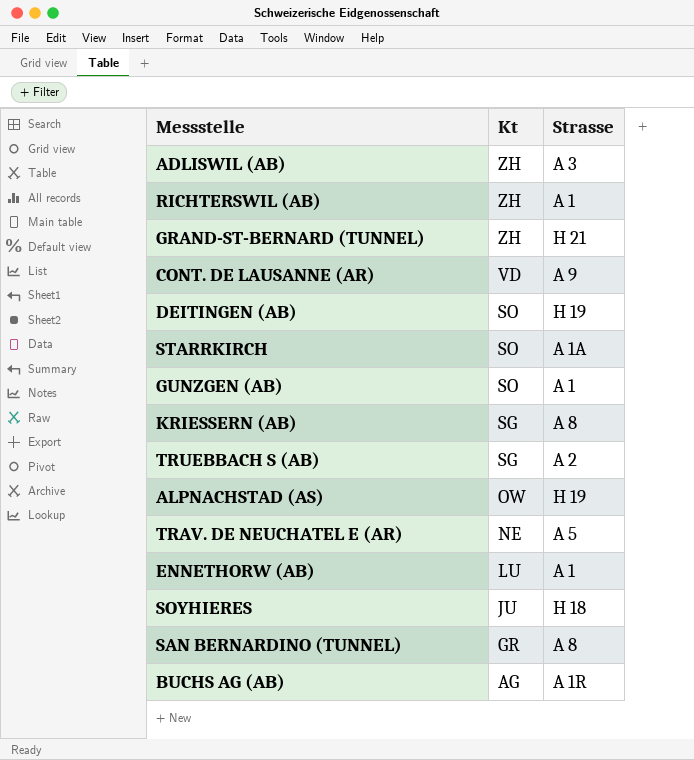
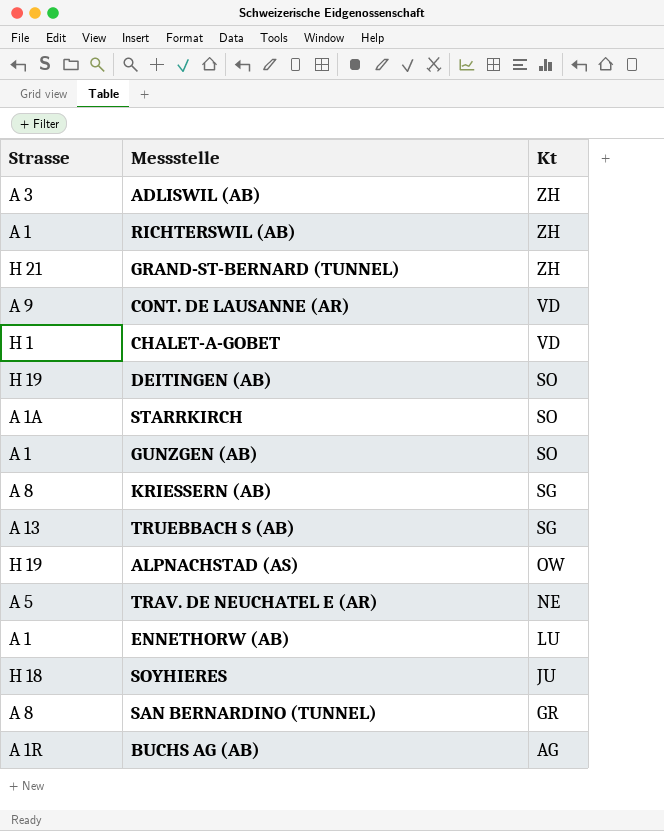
column Strasse | position: 3 -> 1
row CHALET-A-GOBET: none -> H 1 | VD
TRUEBBACH S (AB) | Strasse: A 2 -> A 13

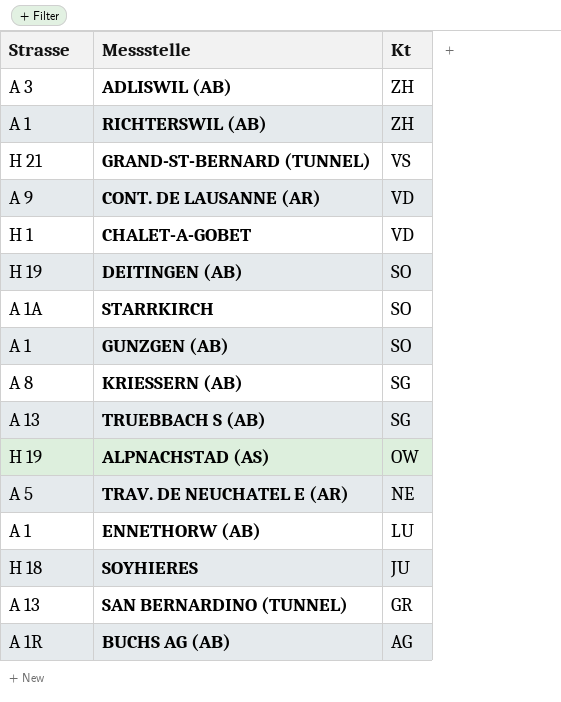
GRAND-ST-BERNARD (TUNNEL) | Kt: ZH -> VS
SAN BERNARDINO (TUNNEL) | Strasse: A 8 -> A 13

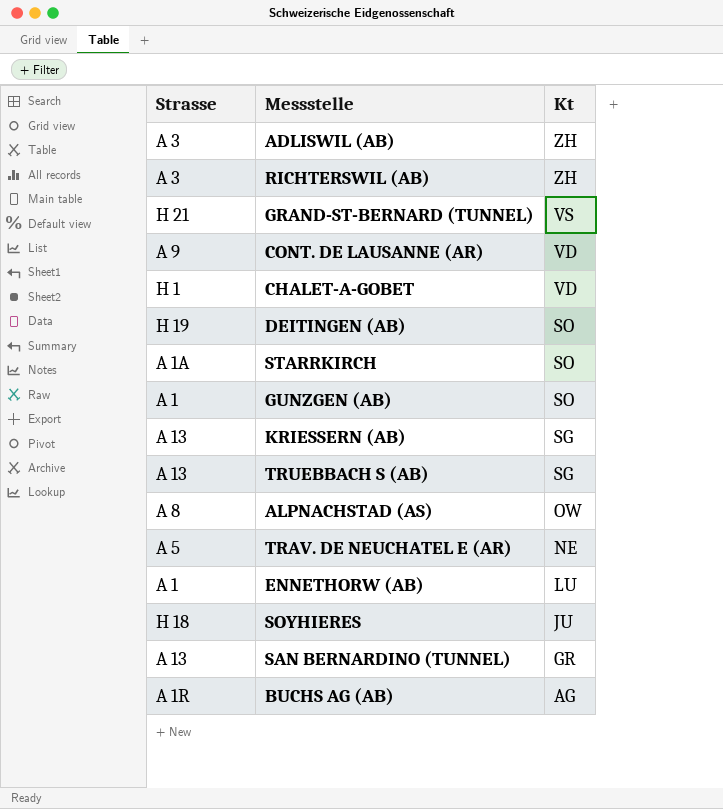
RICHTERSWIL (AB) | Strasse: A 1 -> A 3
KRIESSERN (AB) | Strasse: A 8 -> A 13
ALPNACHSTAD (AS) | Strasse: H 19 -> A 8

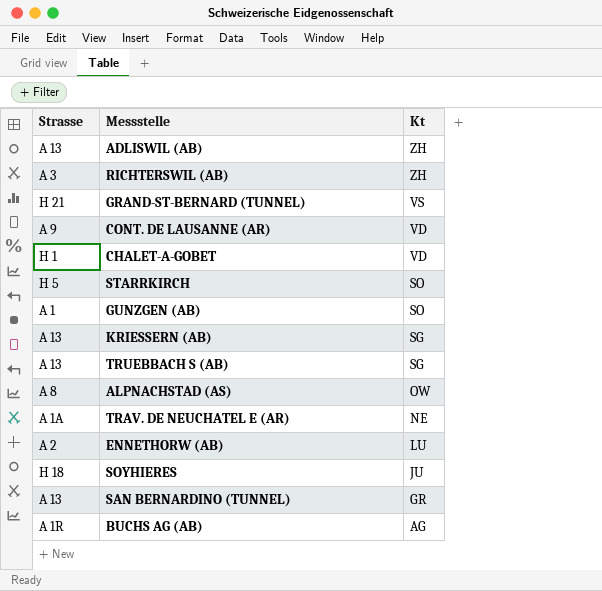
row DEITINGEN (AB): H 19 | SO -> none
ADLISWIL (AB) | Strasse: A 3 -> A 13
STARRKIRCH | Strasse: A 1A -> H 5
TRAV. DE NEUCHATEL E (AR) | Strasse: A 5 -> A 1A
ENNETHORW (AB) | Strasse: A 1 -> A 2

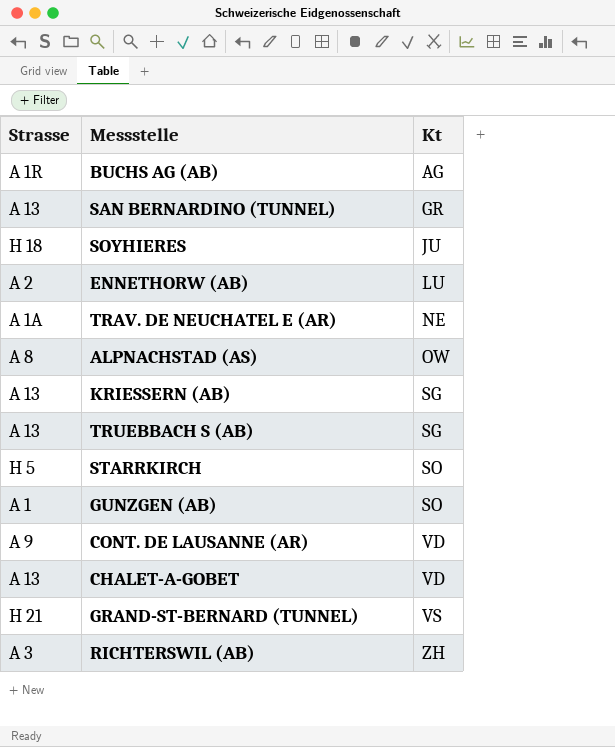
row order: Kt descending -> Kt ascending
row ADLISWIL (AB): A 13 | ZH -> none
CHALET-A-GOBET | Strasse: H 1 -> A 13

